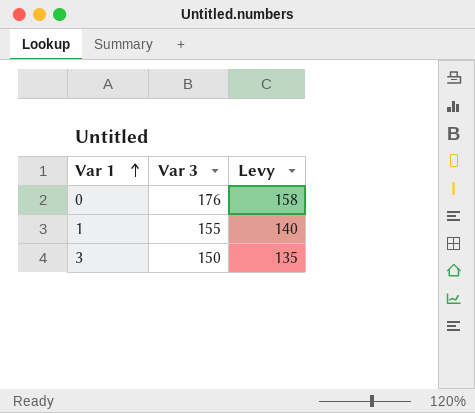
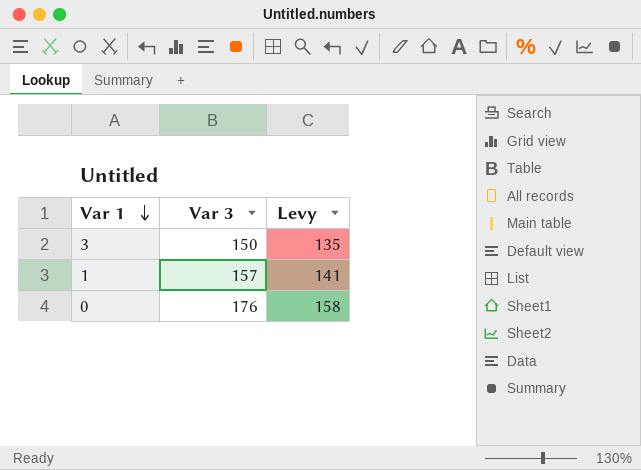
row order: Var 1 ascending -> Var 1 descending
1 | Var 3: 155 -> 157
1 | Levy: 140 -> 141

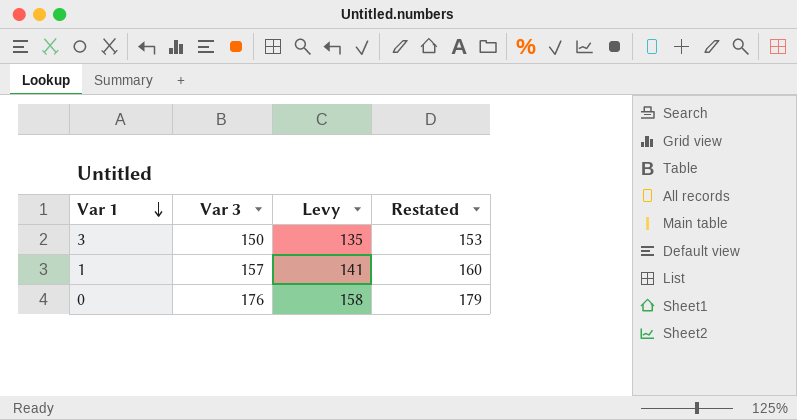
column Restated | formula: none -> [Var 3] + 3

